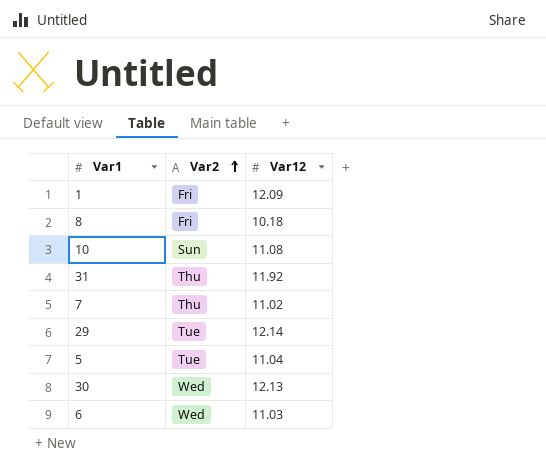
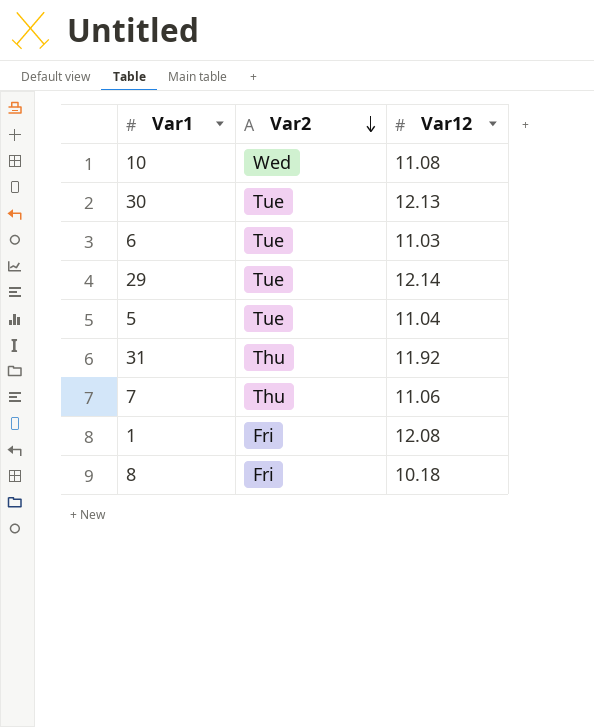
row order: Var2 ascending -> Var2 descending
10 | Var2: Sun -> Wed
30 | Var2: Wed -> Tue
6 | Var2: Wed -> Tue
7 | Var12: 11.02 -> 11.06
1 | Var12: 12.09 -> 12.08

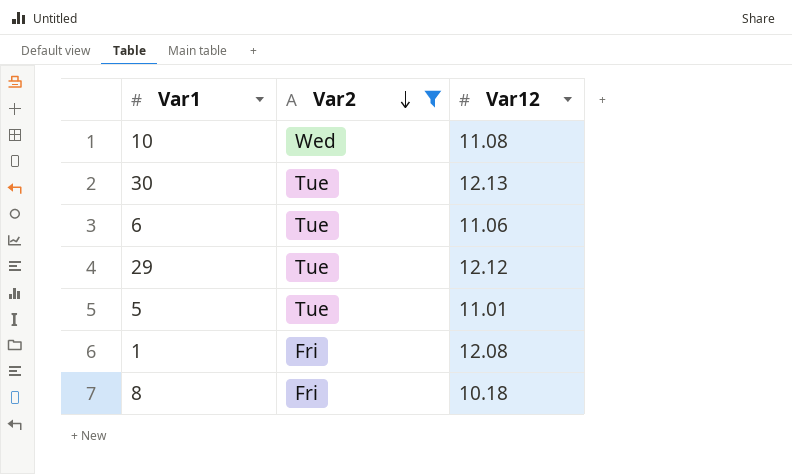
filter: none -> Var2 != Thu
6 | Var12: 11.03 -> 11.06
29 | Var12: 12.14 -> 12.12
5 | Var12: 11.04 -> 11.01

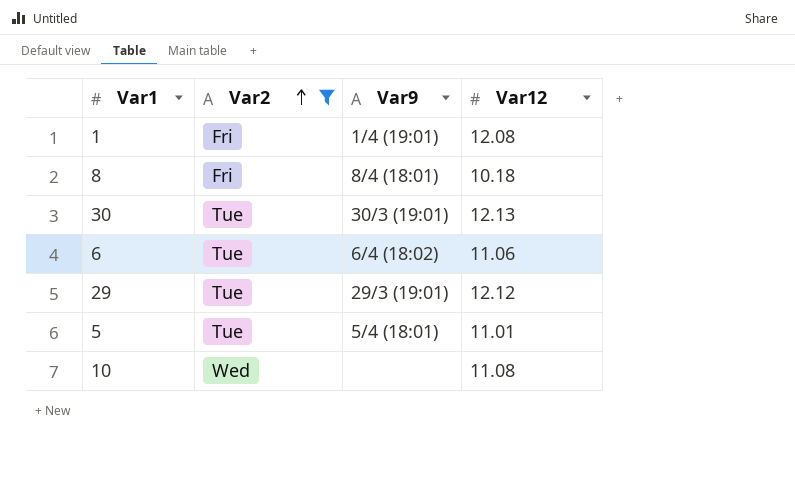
row order: Var2 descending -> Var2 ascending
column Var9 | position: none -> 3

